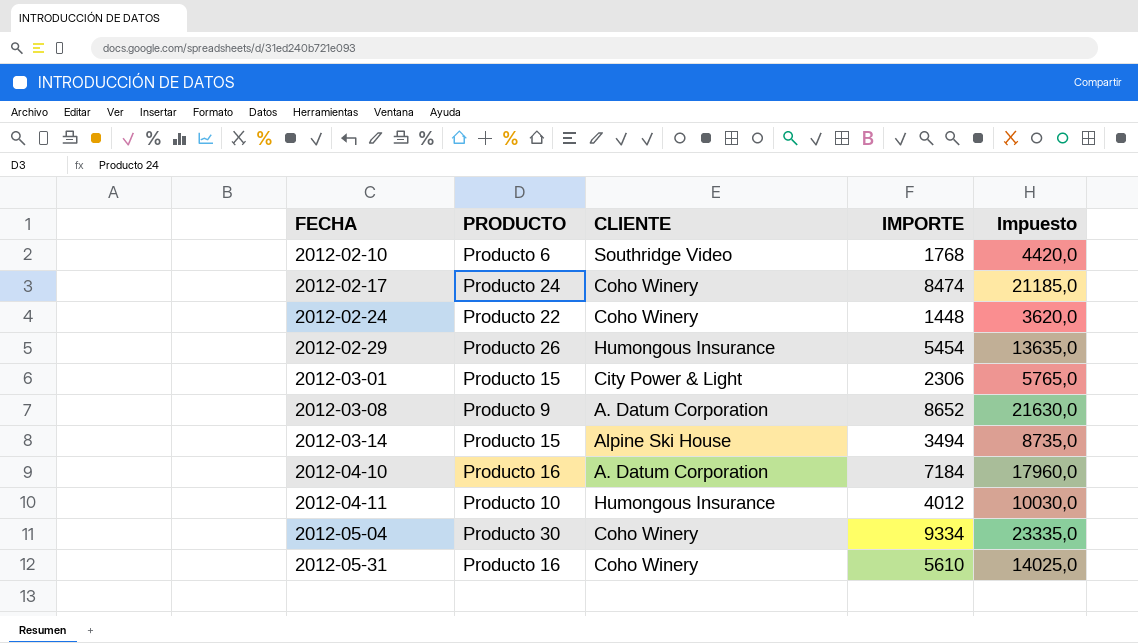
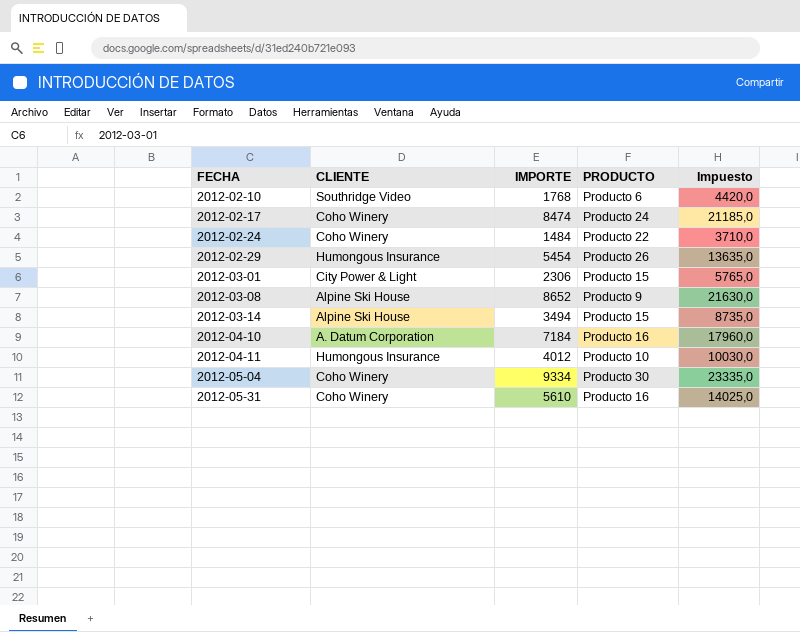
column PRODUCTO | position: 2 -> 4
2012-02-24 | IMPORTE: 1448 -> 1484
2012-02-24 | Impuesto: 3620,0 -> 3710,0
2012-03-08 | CLIENTE: A. Datum Corporation -> Alpine Ski House

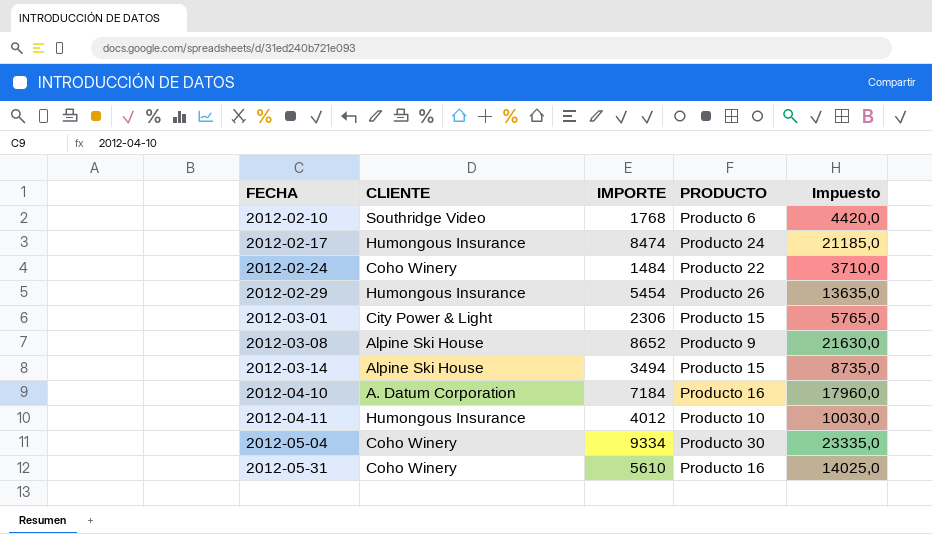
2012-02-17 | CLIENTE: Coho Winery -> Humongous Insurance

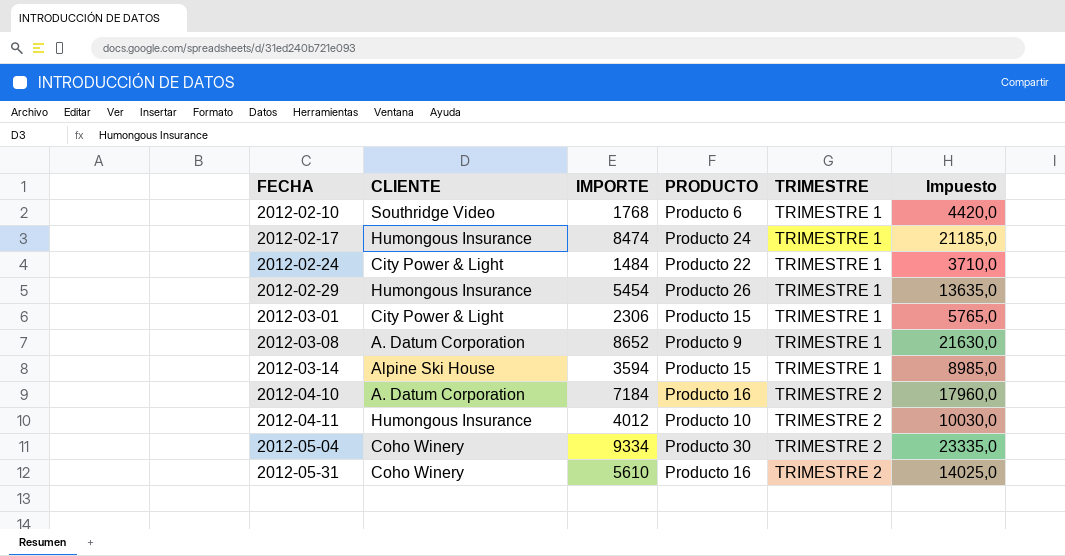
column TRIMESTRE | position: none -> 5
2012-02-24 | CLIENTE: Coho Winery -> City Power & Light
2012-03-08 | CLIENTE: Alpine Ski House -> A. Datum Corporation
2012-03-14 | IMPORTE: 3494 -> 3594
2012-03-14 | Impuesto: 8735,0 -> 8985,0

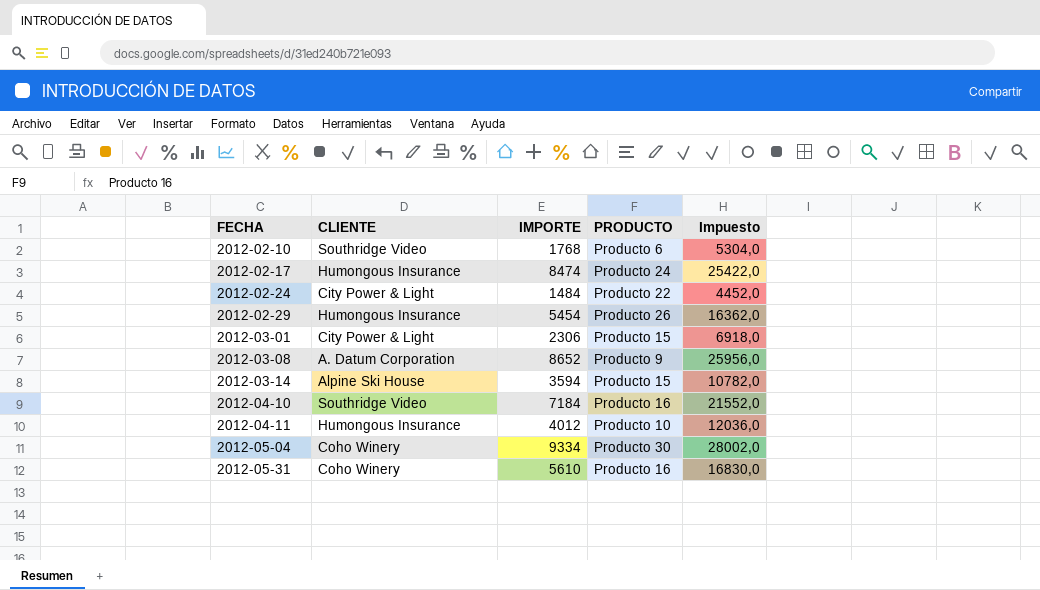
column TRIMESTRE | position: 5 -> none
column Impuesto | formula: [IMPORTE] * 2,5 -> [IMPORTE] * 3
2012-04-10 | CLIENTE: A. Datum Corporation -> Southridge Video

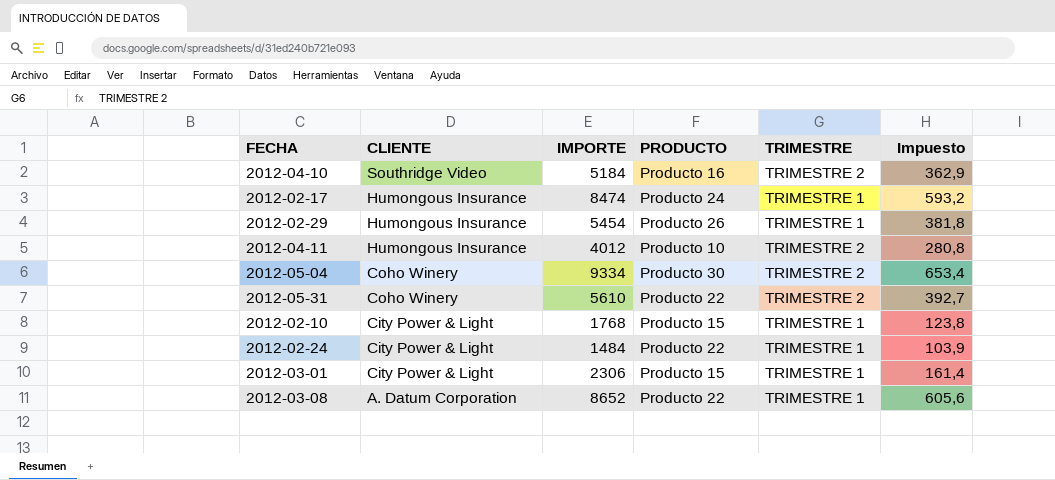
row order: FECHA ascending -> CLIENTE descending
column TRIMESTRE | position: none -> 5
column Impuesto | formula: [IMPORTE] * 3 -> [IMPORTE] * 0,07
row 2012-03-14: Alpine Ski House | 3594 | Producto 15 | 10782,0 -> none
2012-04-10 | IMPORTE: 7184 -> 5184
2012-05-31 | PRODUCTO: Producto 16 -> Producto 22
2012-02-10 | CLIENTE: Southridge Video -> City Power & Light
2012-02-10 | PRODUCTO: Producto 6 -> Producto 15
2012-03-08 | PRODUCTO: Producto 9 -> Producto 22

